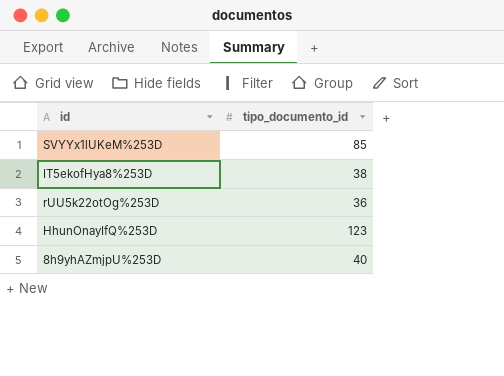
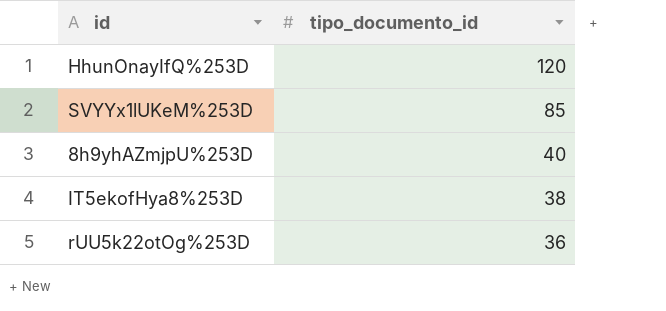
row order: none -> tipo_documento_id descending
HhunOnayIfQ%253D | tipo_documento_id: 123 -> 120

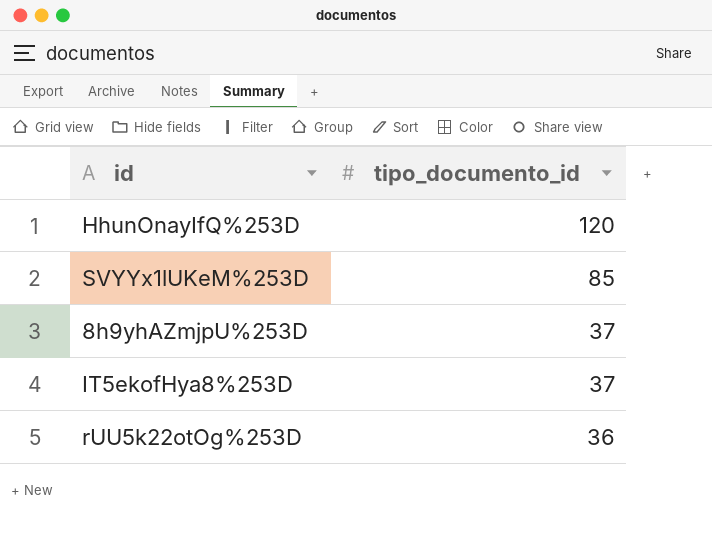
8h9yhAZmjpU%253D | tipo_documento_id: 40 -> 37
IT5ekofHya8%253D | tipo_documento_id: 38 -> 37

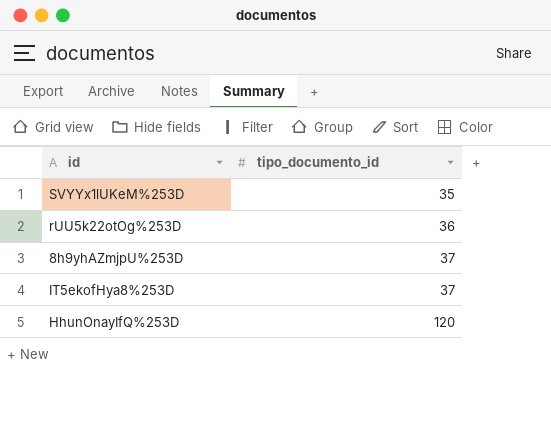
row order: tipo_documento_id descending -> tipo_documento_id ascending
SVYYx1lUKeM%253D | tipo_documento_id: 85 -> 35

